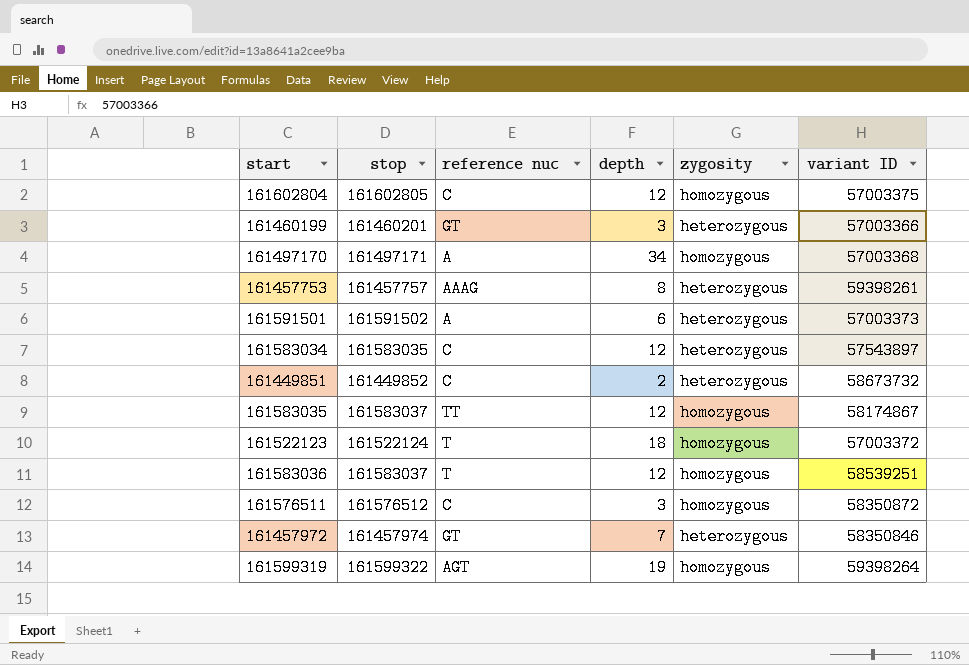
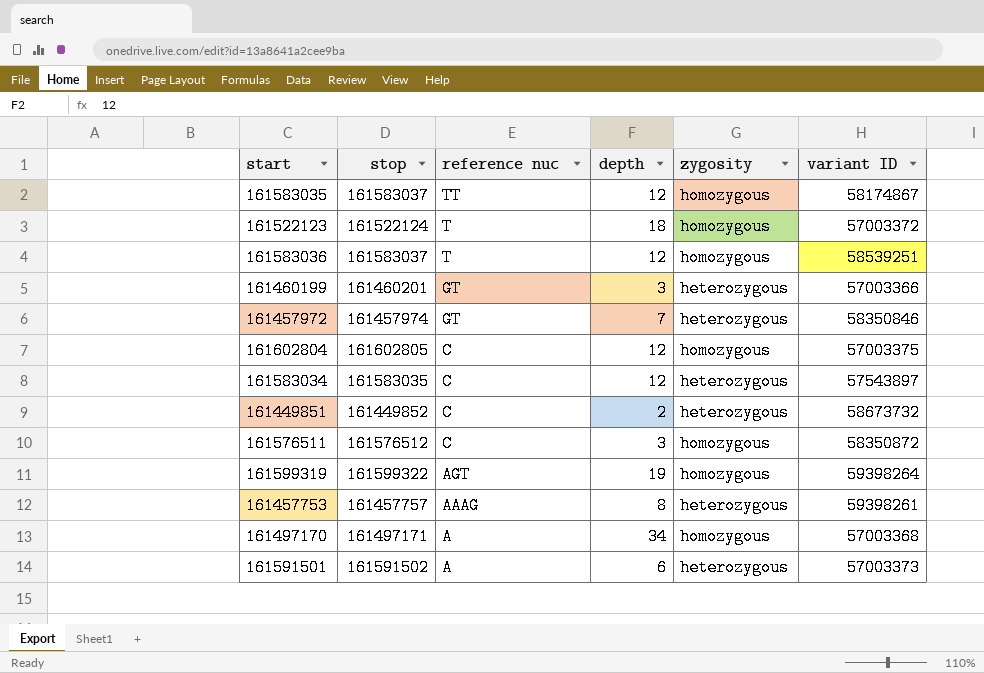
row order: none -> reference nuc descending

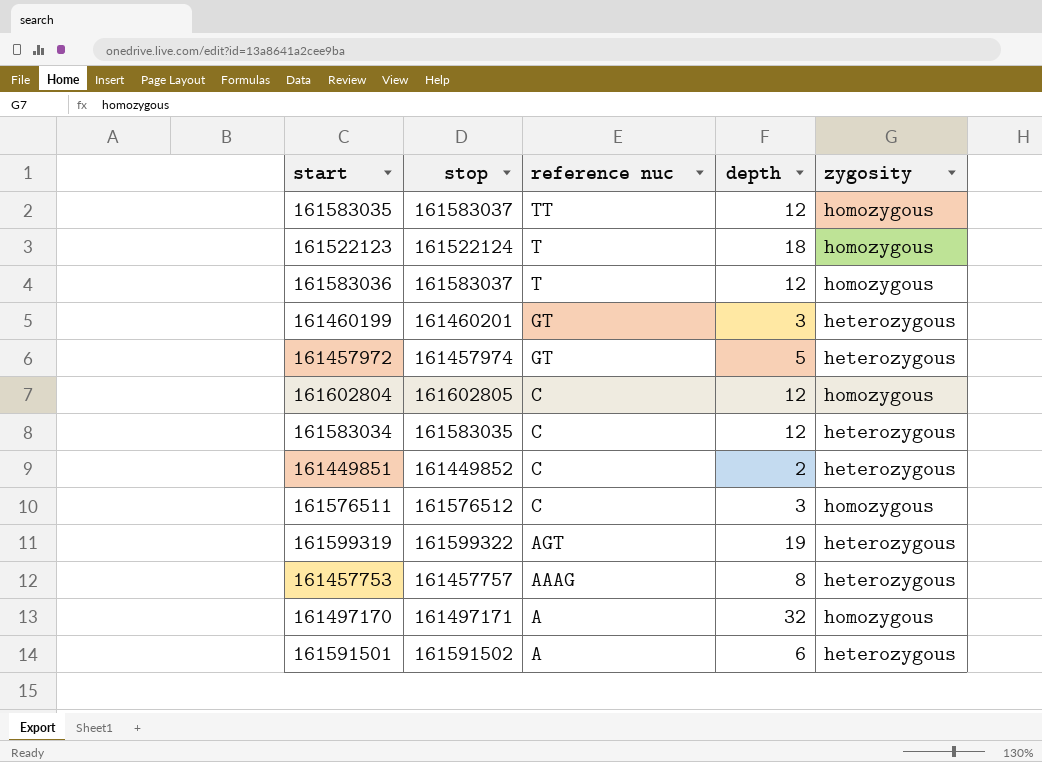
column variant ID | position: 6 -> none
161457972 | depth: 7 -> 5
161599319 | zygosity: homozygous -> heterozygous
161497170 | depth: 34 -> 32

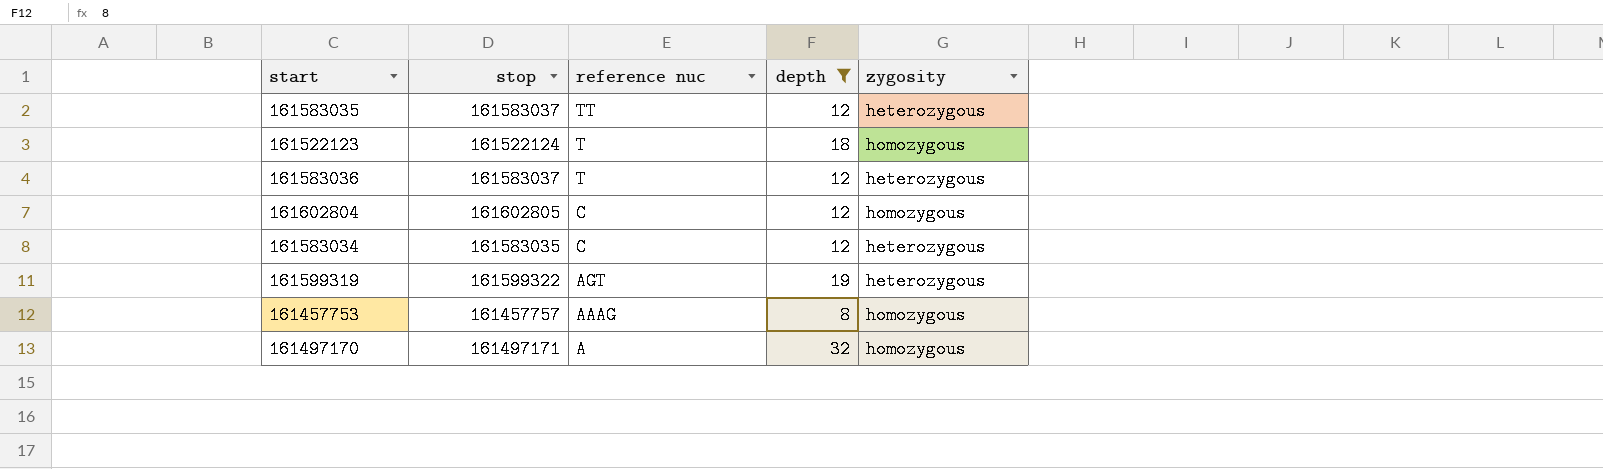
filter: none -> depth >= 8
161583035 | zygosity: homozygous -> heterozygous
161583036 | zygosity: homozygous -> heterozygous
161457753 | zygosity: heterozygous -> homozygous

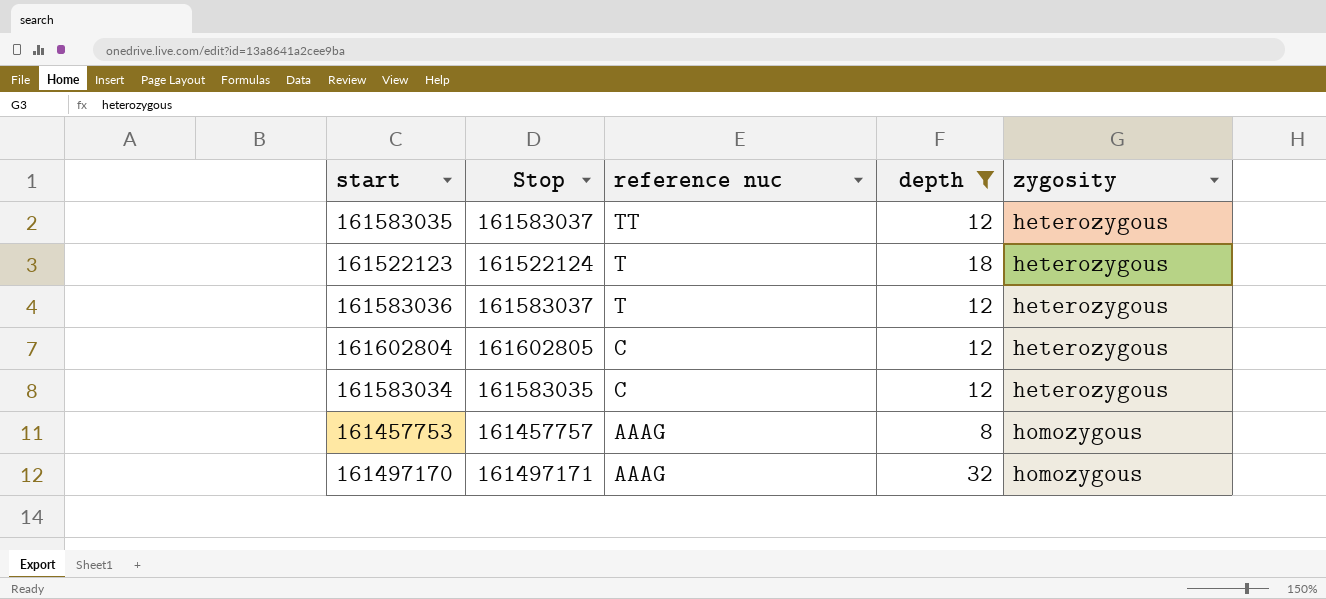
column name: stop -> Stop
row 161599319: 161599322 | AGT | 19 | heterozygous -> none
161522123 | zygosity: homozygous -> heterozygous
161602804 | zygosity: homozygous -> heterozygous
161497170 | reference nuc: A -> AAAG

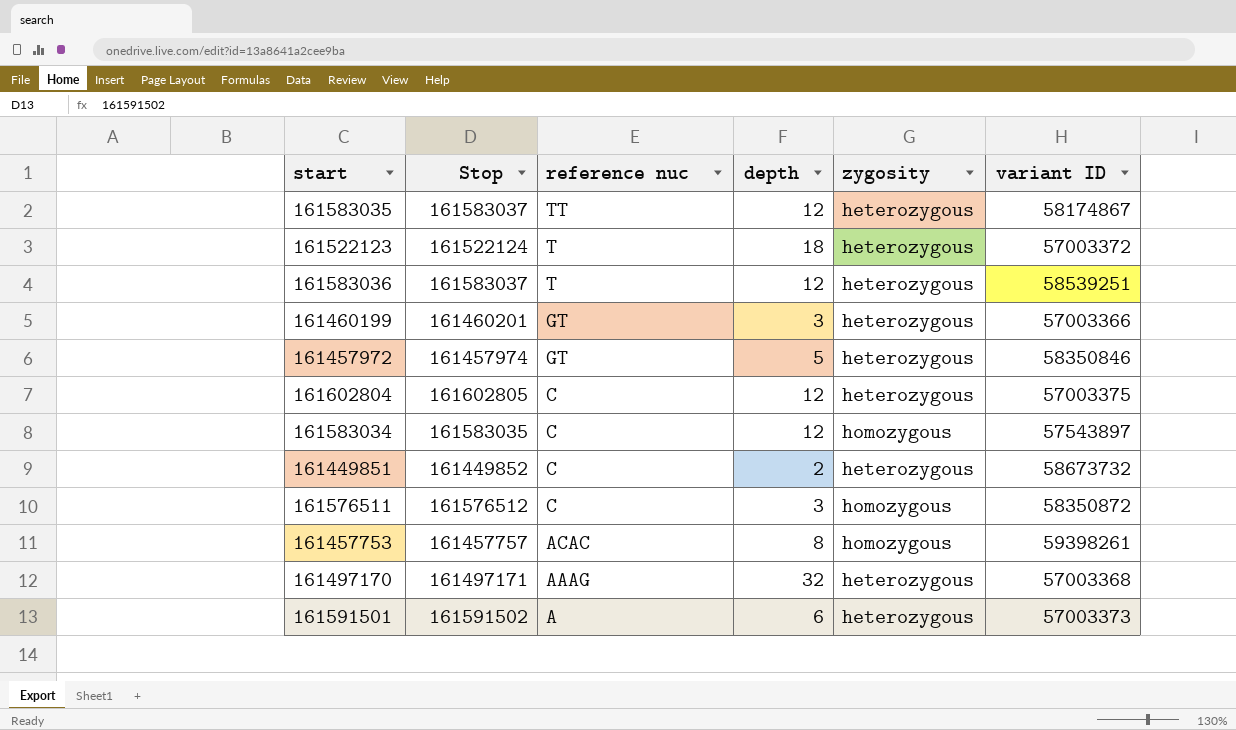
filter: depth >= 8 -> none
column variant ID | position: none -> 6
161583034 | zygosity: heterozygous -> homozygous
161457753 | reference nuc: AAAG -> ACAC
161497170 | zygosity: homozygous -> heterozygous

